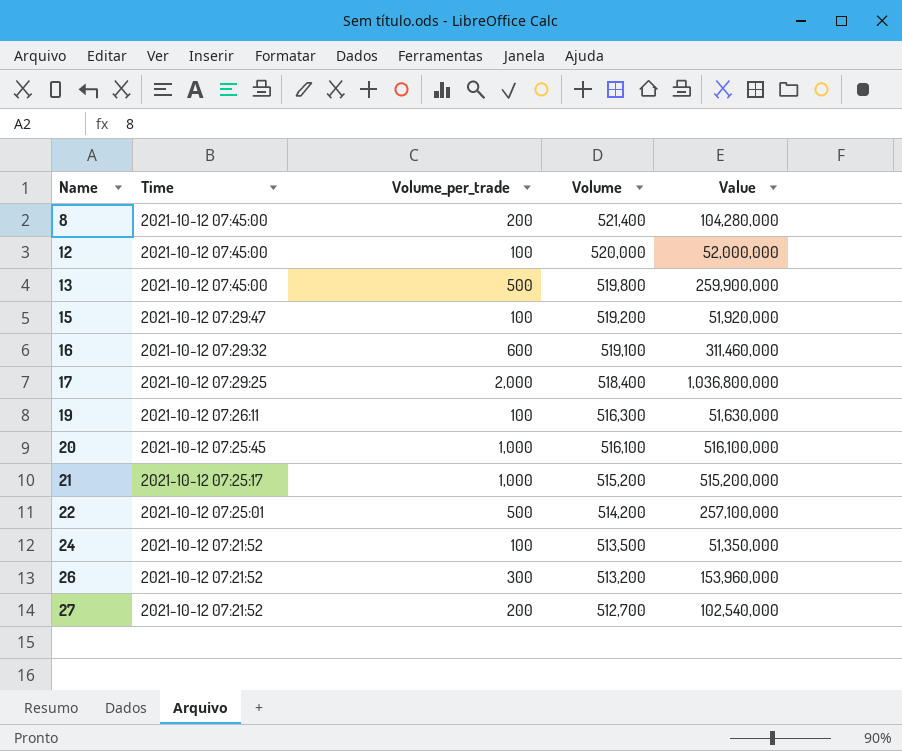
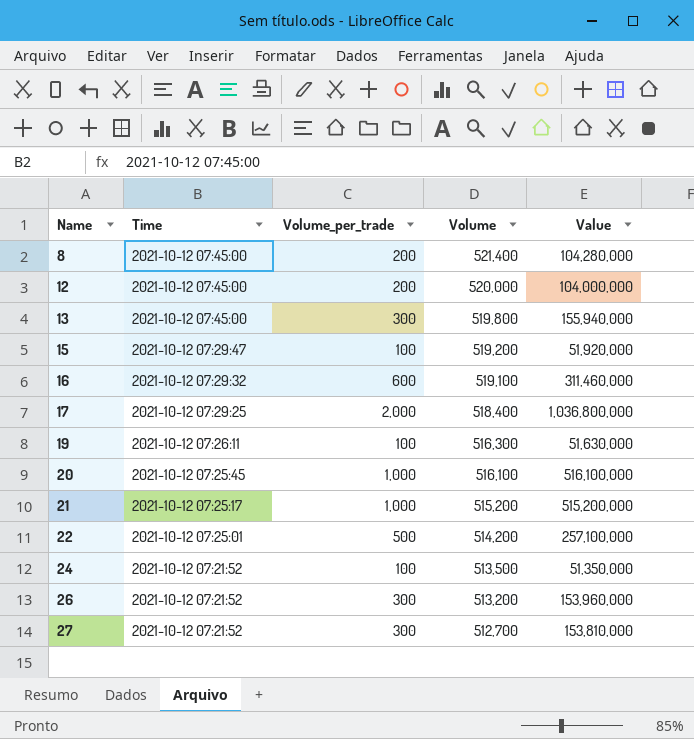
12 | Volume_per_trade: 100 -> 200
12 | Value: 52,000,000 -> 104,000,000
13 | Volume_per_trade: 500 -> 300
13 | Value: 259,900,000 -> 155,940,000
27 | Volume_per_trade: 200 -> 300
27 | Value: 102,540,000 -> 153,810,000

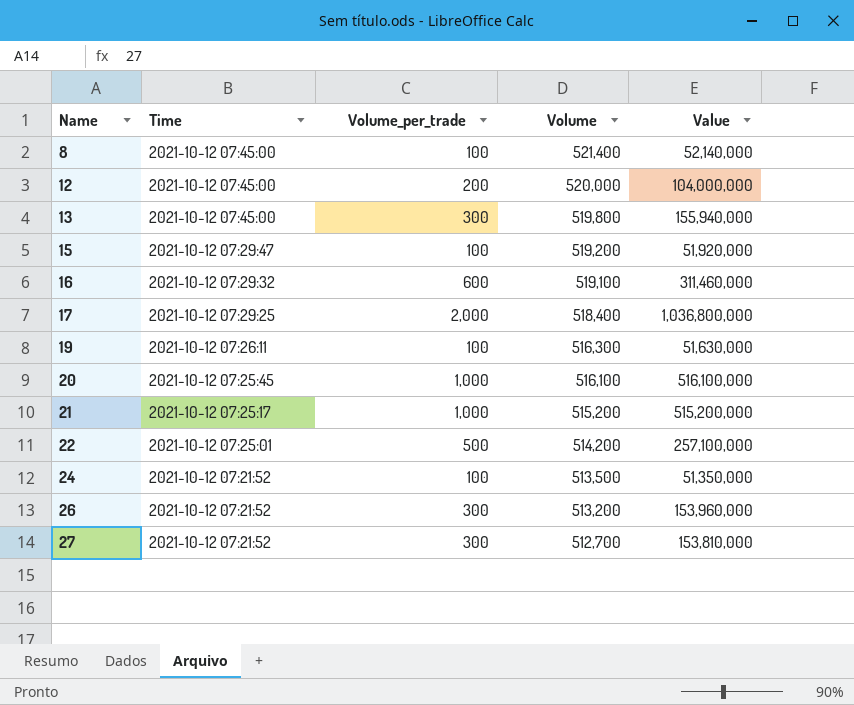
8 | Volume_per_trade: 200 -> 100
8 | Value: 104,280,000 -> 52,140,000

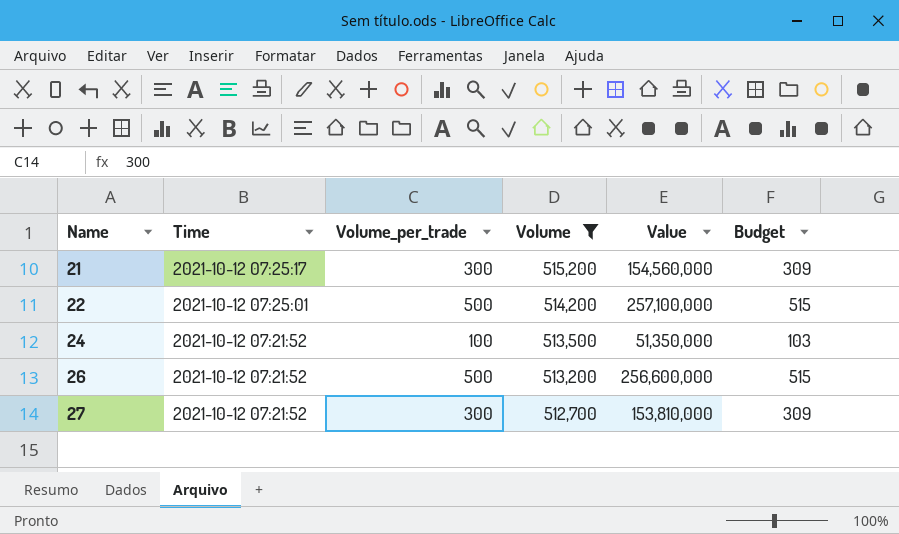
filter: none -> Volume <= 515,200
column Budget | formula: none -> [Volume_per_trade] * 1.03
21 | Volume_per_trade: 1,000 -> 300
21 | Value: 515,200,000 -> 154,560,000
26 | Volume_per_trade: 300 -> 500
26 | Value: 153,960,000 -> 256,600,000

